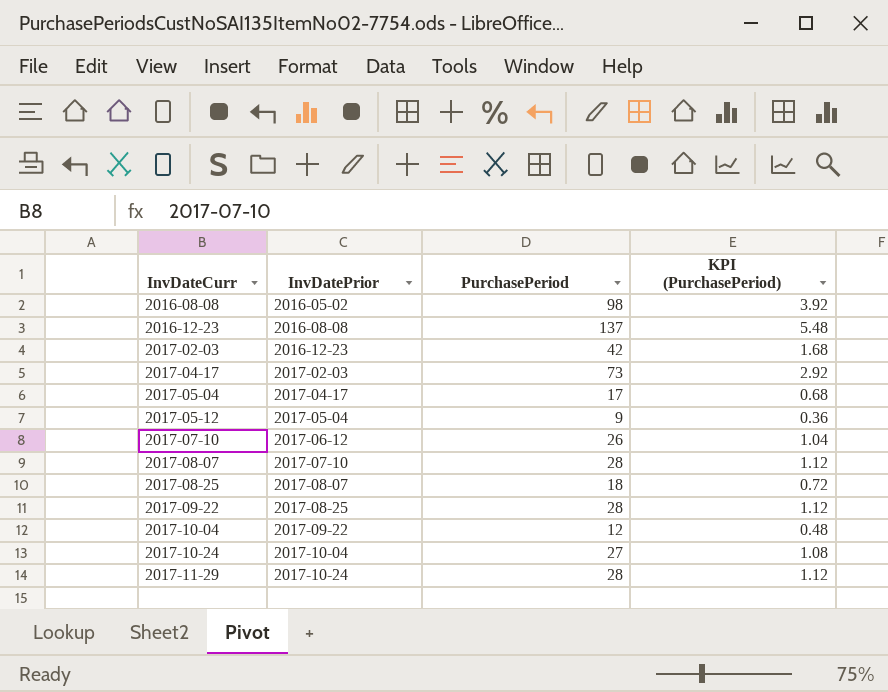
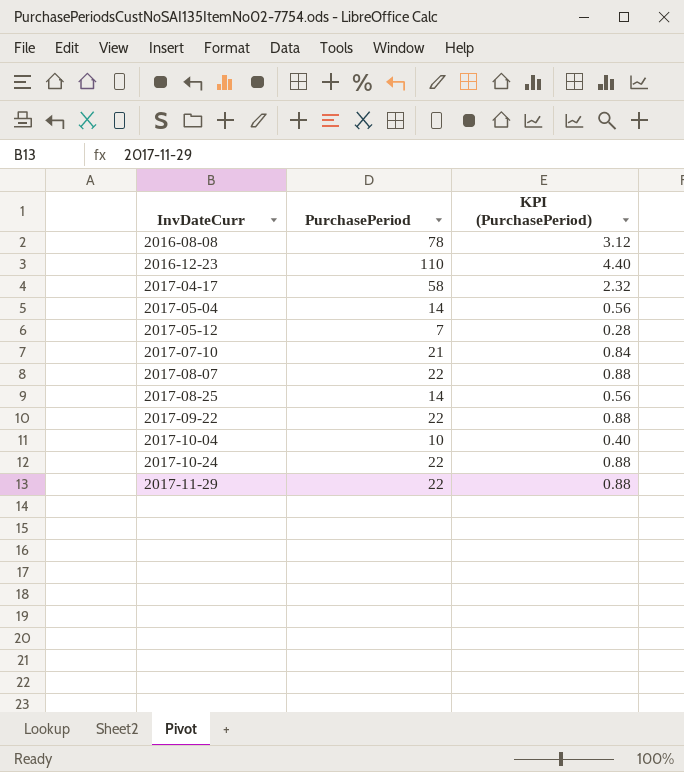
column InvDatePrior | position: 2 -> none
row 2017-02-03: 2016-12-23 | 42 | 1.68 -> none
2016-08-08 | PurchasePeriod: 98 -> 78
2016-08-08 | KPI (PurchasePeriod): 3.92 -> 3.12
2016-12-23 | PurchasePeriod: 137 -> 110
2016-12-23 | KPI (PurchasePeriod): 5.48 -> 4.40
2017-04-17 | PurchasePeriod: 73 -> 58
2017-04-17 | KPI (PurchasePeriod): 2.92 -> 2.32
2017-05-04 | PurchasePeriod: 17 -> 14
2017-05-04 | KPI (PurchasePeriod): 0.68 -> 0.56
2017-05-12 | PurchasePeriod: 9 -> 7
2017-05-12 | KPI (PurchasePeriod): 0.36 -> 0.28
2017-07-10 | PurchasePeriod: 26 -> 21
2017-07-10 | KPI (PurchasePeriod): 1.04 -> 0.84
2017-08-07 | PurchasePeriod: 28 -> 22
2017-08-07 | KPI (PurchasePeriod): 1.12 -> 0.88
2017-08-25 | PurchasePeriod: 18 -> 14
2017-08-25 | KPI (PurchasePeriod): 0.72 -> 0.56
2017-09-22 | PurchasePeriod: 28 -> 22
2017-09-22 | KPI (PurchasePeriod): 1.12 -> 0.88
2017-10-04 | PurchasePeriod: 12 -> 10
2017-10-04 | KPI (PurchasePeriod): 0.48 -> 0.40
2017-10-24 | PurchasePeriod: 27 -> 22
2017-10-24 | KPI (PurchasePeriod): 1.08 -> 0.88
2017-11-29 | PurchasePeriod: 28 -> 22
2017-11-29 | KPI (PurchasePeriod): 1.12 -> 0.88

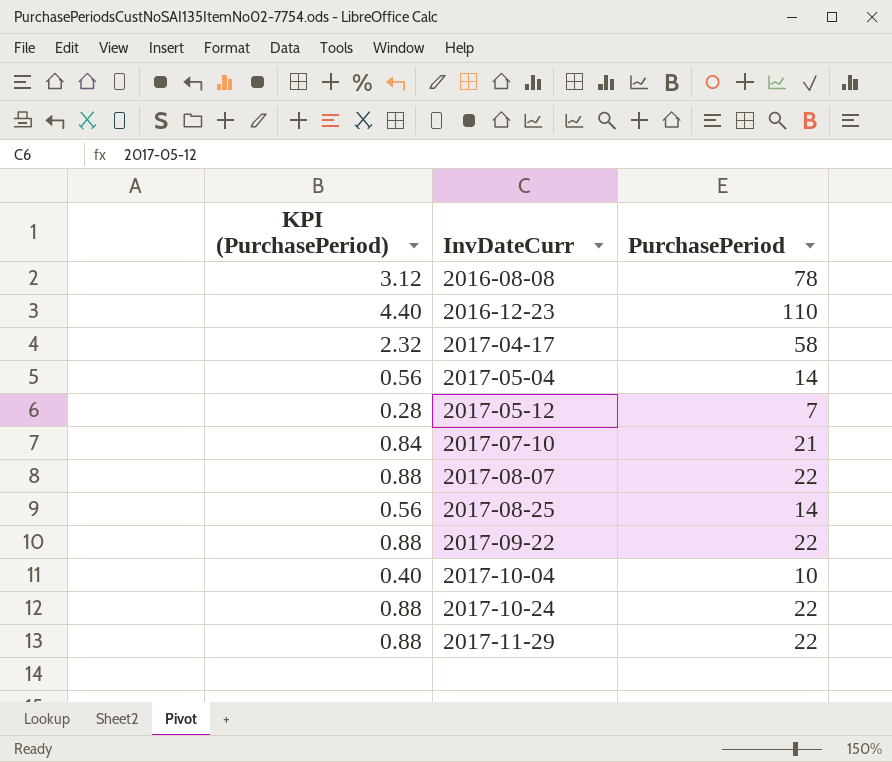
column KPI (PurchasePeriod) | position: 3 -> 1

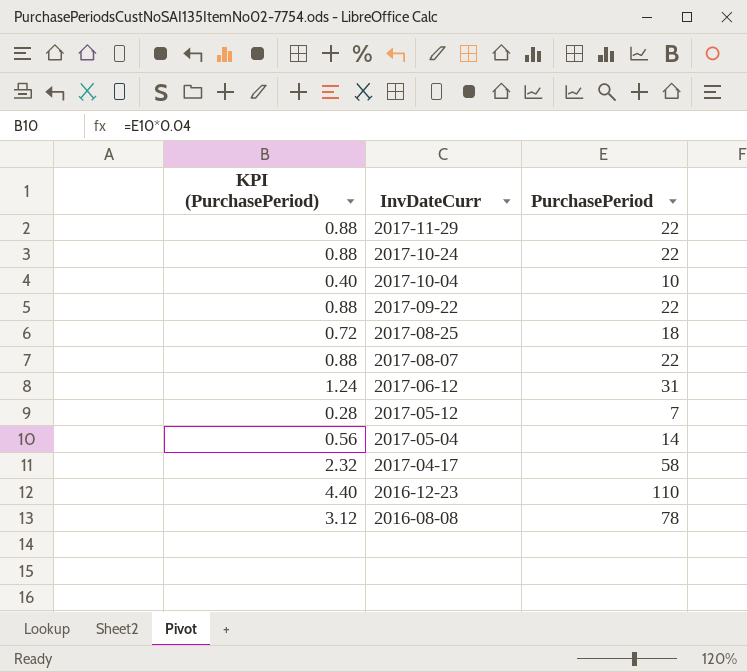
row order: InvDateCurr ascending -> InvDateCurr descending
row 2017-07-10: 0.84 | 21 -> none
2017-08-25 | KPI (PurchasePeriod): 0.56 -> 0.72
2017-08-25 | PurchasePeriod: 14 -> 18
row 2017-06-12: none -> 1.24 | 31

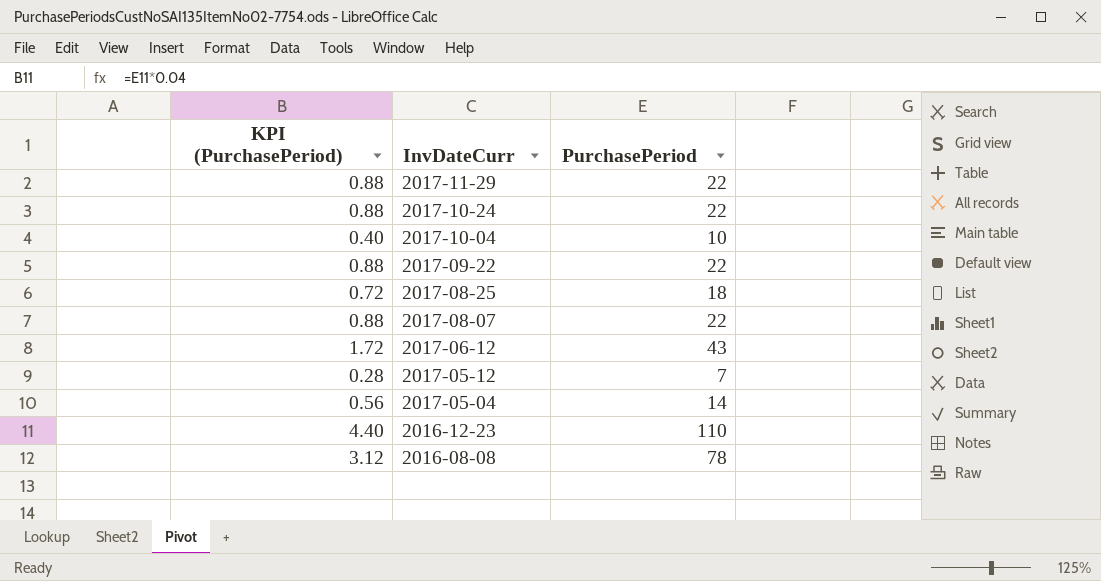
row 2017-04-17: 2.32 | 58 -> none
2017-06-12 | KPI (PurchasePeriod): 1.24 -> 1.72
2017-06-12 | PurchasePeriod: 31 -> 43

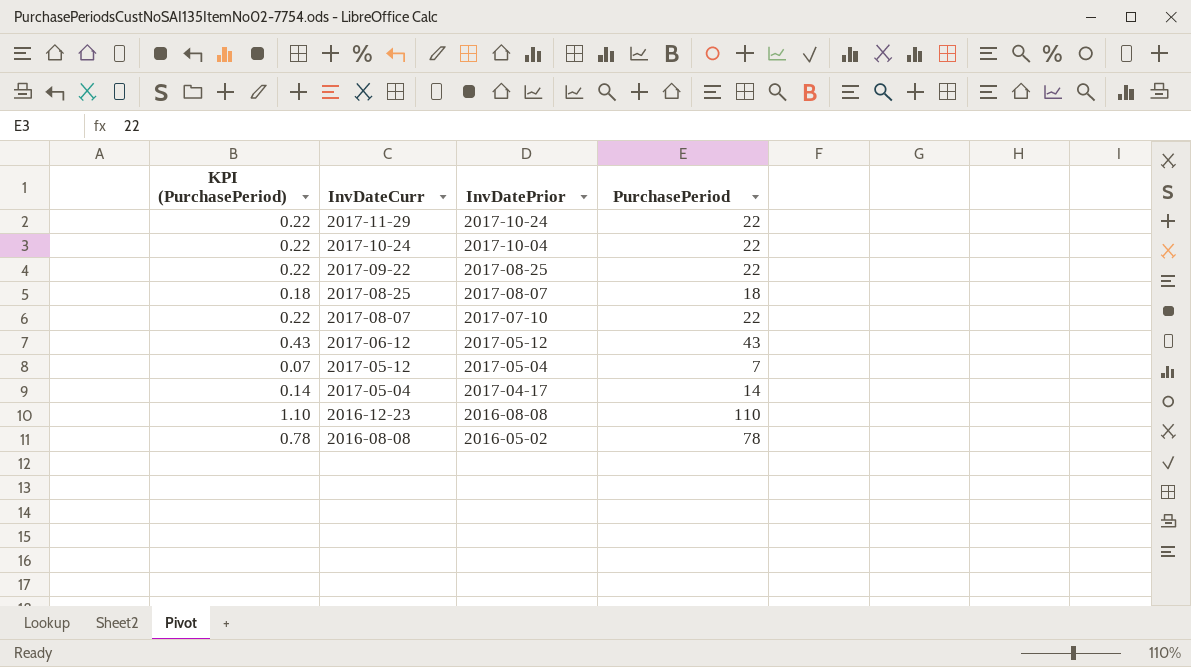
column KPI (PurchasePeriod) | formula: [PurchasePeriod] * 0.04 -> [PurchasePeriod] * 0.01
column InvDatePrior | position: none -> 3
row 2017-10-04: 0.40 | 10 -> none

